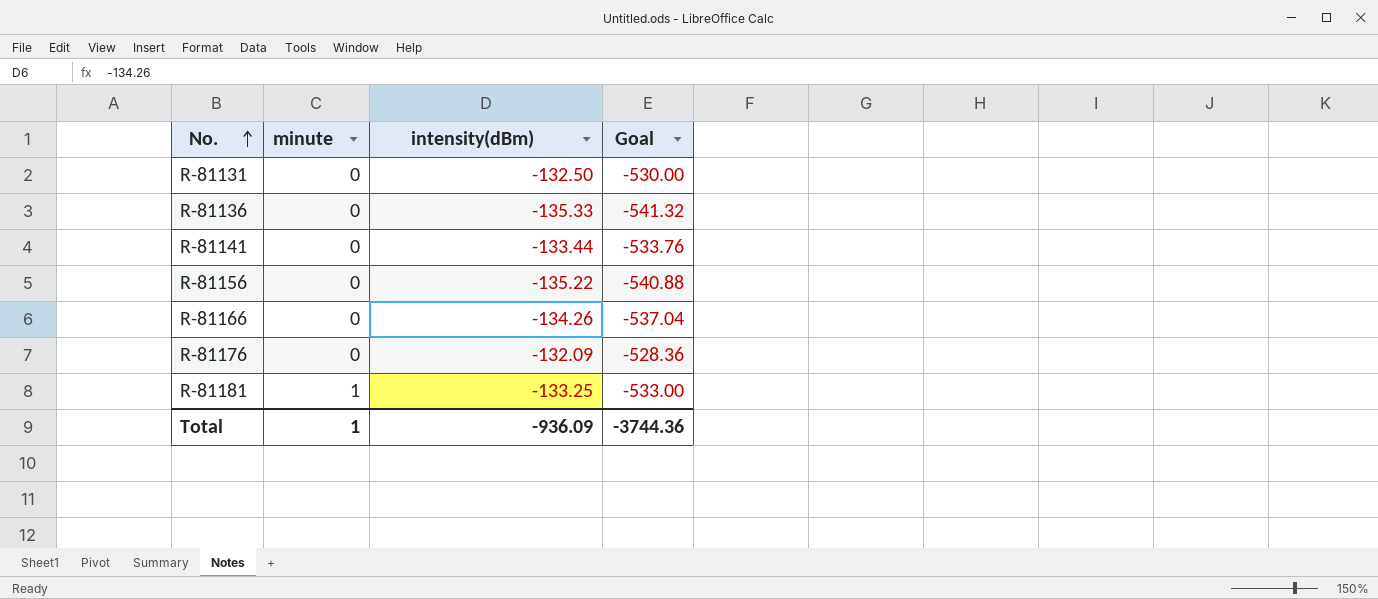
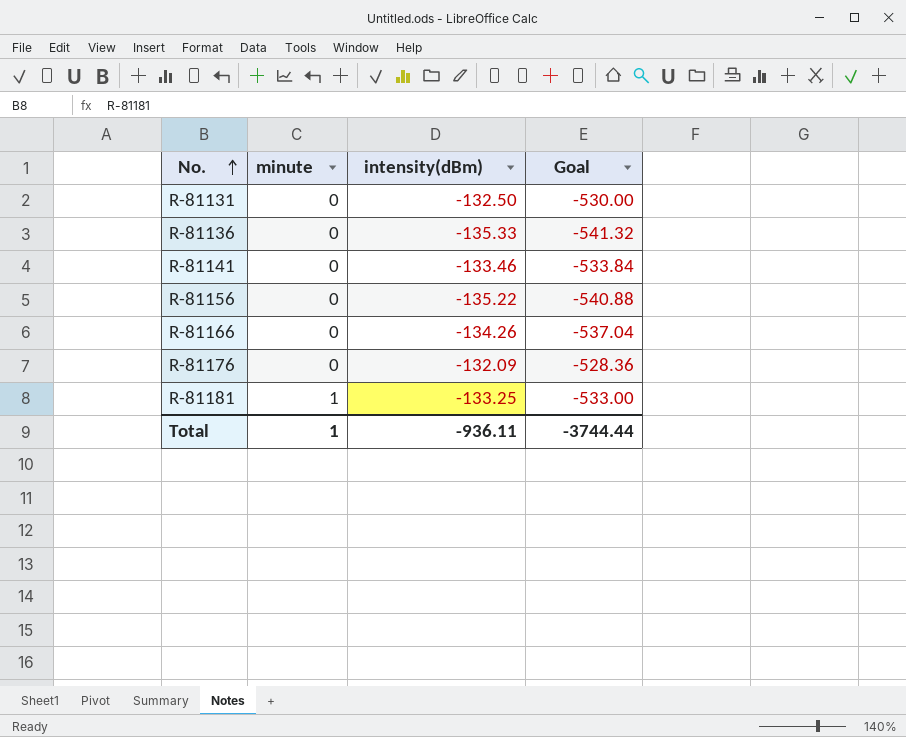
R-81141 | intensity(dBm): -133.44 -> -133.46
R-81141 | Goal: -533.76 -> -533.84
Total | intensity(dBm): -936.09 -> -936.11
Total | Goal: -3744.36 -> -3744.44

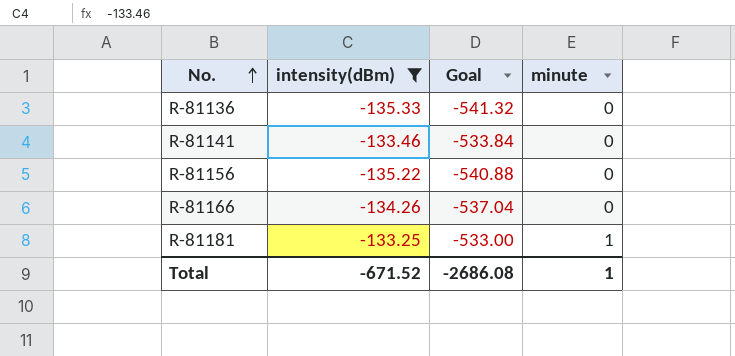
filter: none -> intensity(dBm) <= -133.25
column minute | position: 2 -> 4
Total | intensity(dBm): -936.11 -> -671.52
Total | Goal: -3744.44 -> -2686.08

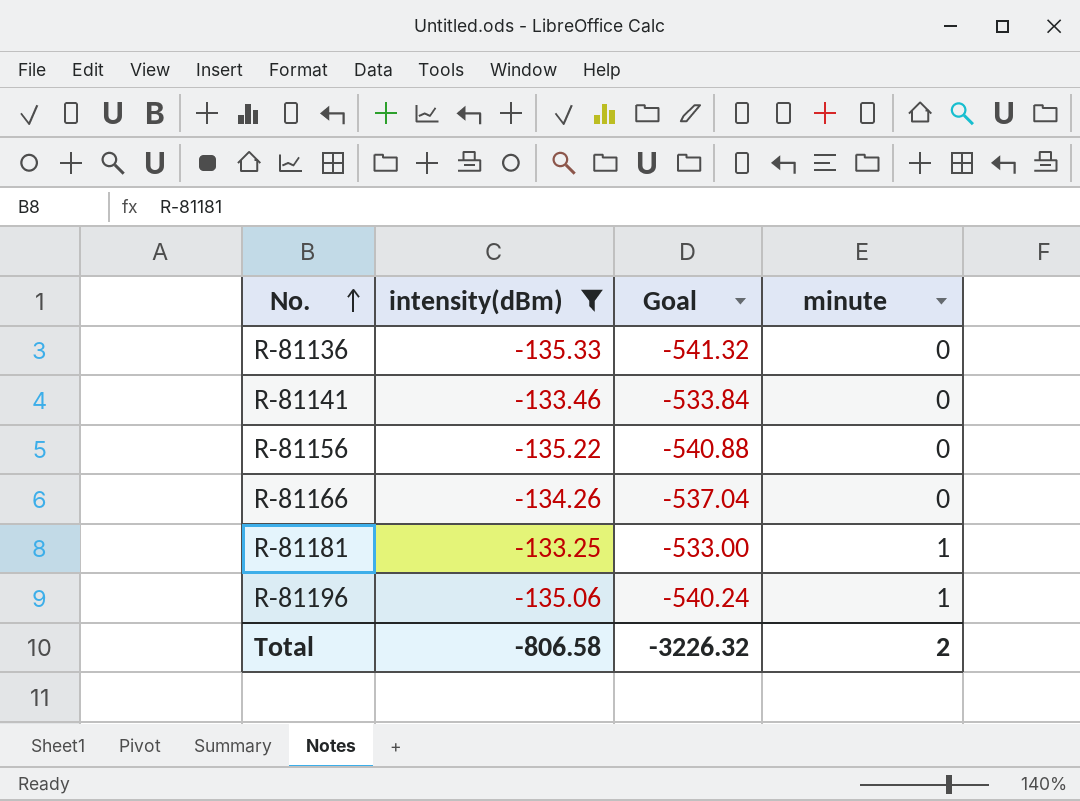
row R-81196: none -> -135.06 | -540.24 | 1
Total | intensity(dBm): -671.52 -> -806.58
Total | Goal: -2686.08 -> -3226.32
Total | minute: 1 -> 2

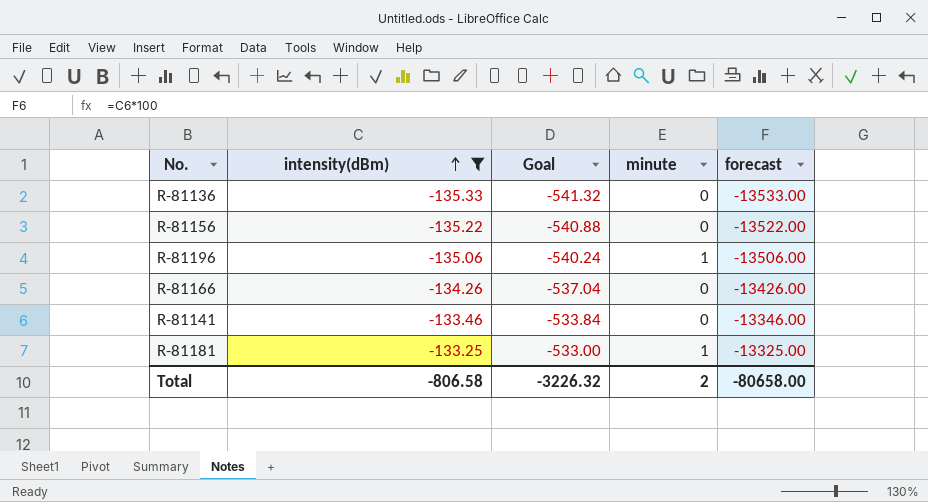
row order: No. ascending -> intensity(dBm) ascending
column forecast | formula: none -> [intensity(dBm)] * 100

